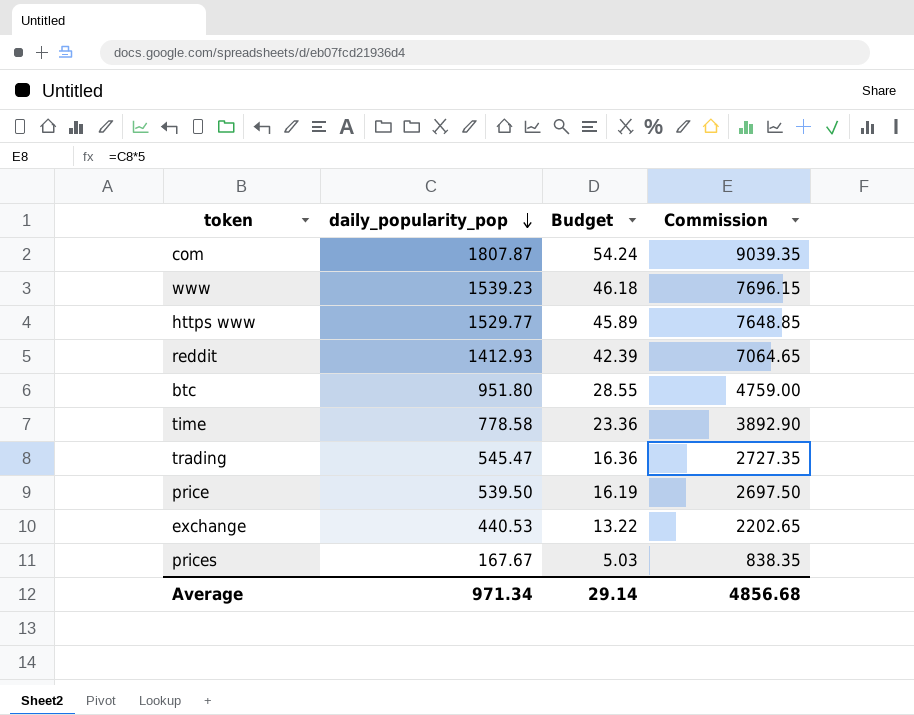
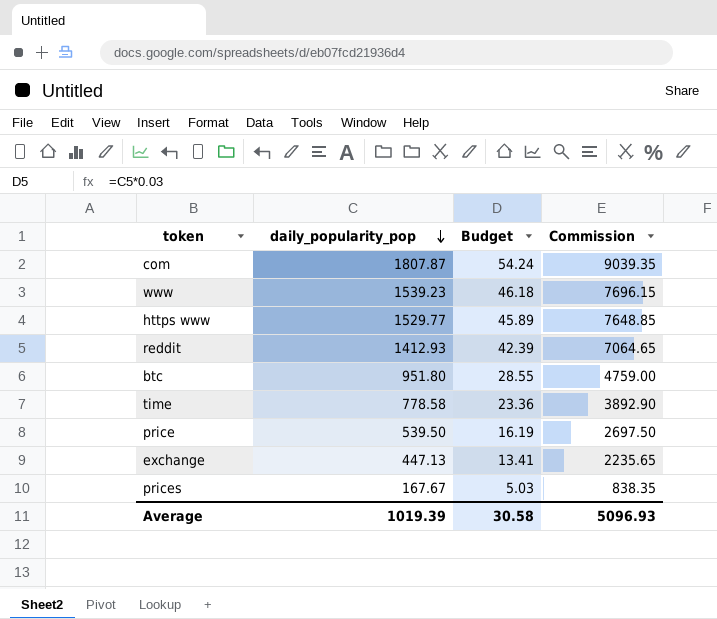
row trading: 545.47 | 16.36 | 2727.35 -> none
exchange | daily_popularity_pop: 440.53 -> 447.13
exchange | Budget: 13.22 -> 13.41
exchange | Commission: 2202.65 -> 2235.65
Average | daily_popularity_pop: 971.34 -> 1019.39
Average | Budget: 29.14 -> 30.58
Average | Commission: 4856.68 -> 5096.93

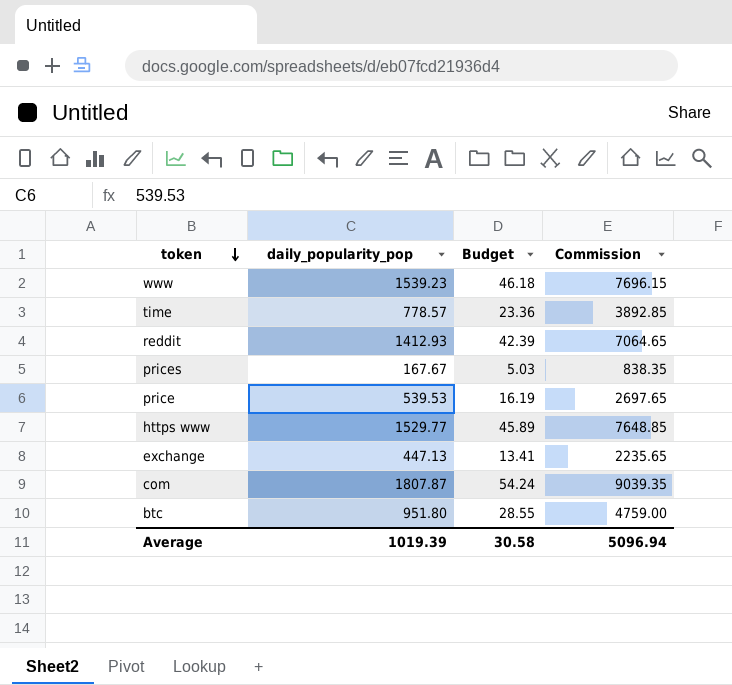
row order: daily_popularity_pop descending -> token descending
time | daily_popularity_pop: 778.58 -> 778.57
time | Commission: 3892.90 -> 3892.85
price | daily_popularity_pop: 539.50 -> 539.53
price | Commission: 2697.50 -> 2697.65
Average | Commission: 5096.93 -> 5096.94

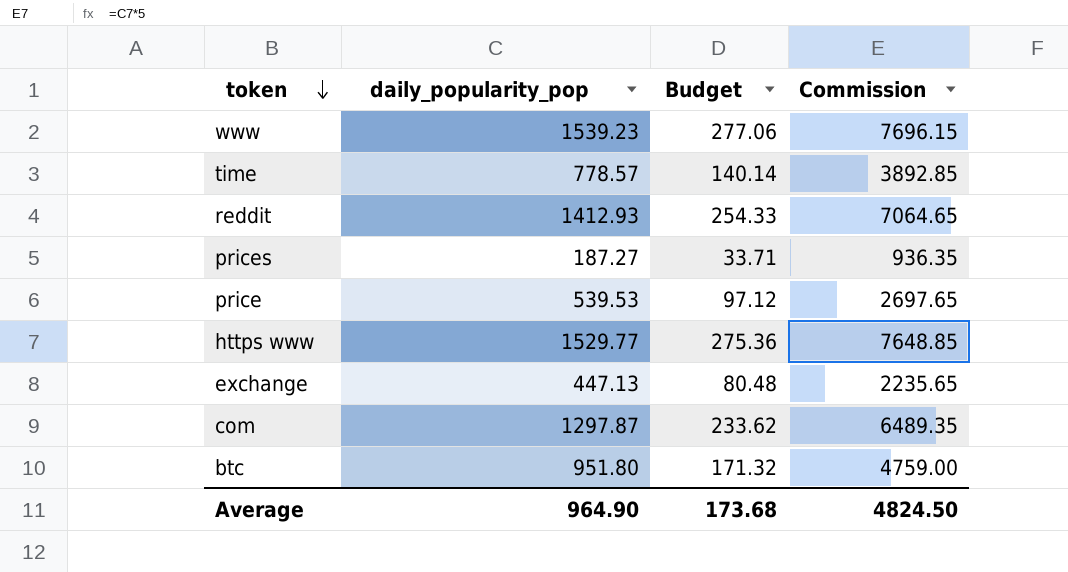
column Budget | formula: [daily_popularity_pop] * 0.03 -> [daily_popularity_pop] * 0.18
prices | daily_popularity_pop: 167.67 -> 187.27
prices | Commission: 838.35 -> 936.35
com | daily_popularity_pop: 1807.87 -> 1297.87
com | Commission: 9039.35 -> 6489.35
Average | daily_popularity_pop: 1019.39 -> 964.90
Average | Budget: 30.58 -> 173.68
Average | Commission: 5096.94 -> 4824.50

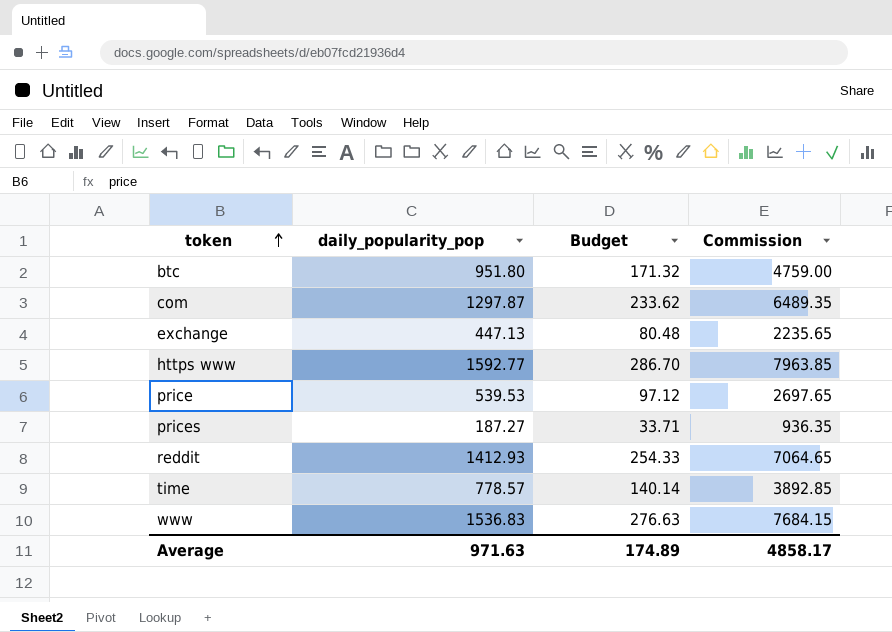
row order: token descending -> token ascending
https www | daily_popularity_pop: 1529.77 -> 1592.77
https www | Budget: 275.36 -> 286.70
https www | Commission: 7648.85 -> 7963.85
www | daily_popularity_pop: 1539.23 -> 1536.83
www | Budget: 277.06 -> 276.63
www | Commission: 7696.15 -> 7684.15
Average | daily_popularity_pop: 964.90 -> 971.63
Average | Budget: 173.68 -> 174.89
Average | Commission: 4824.50 -> 4858.17

